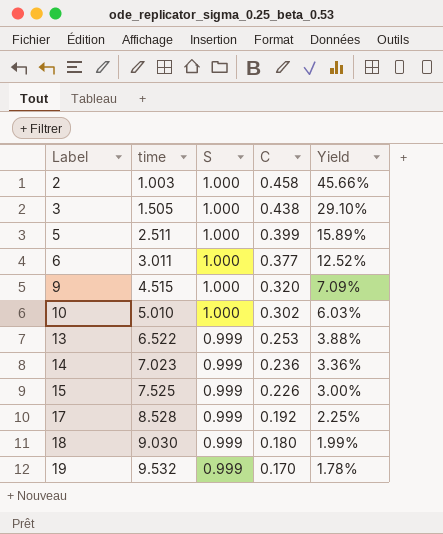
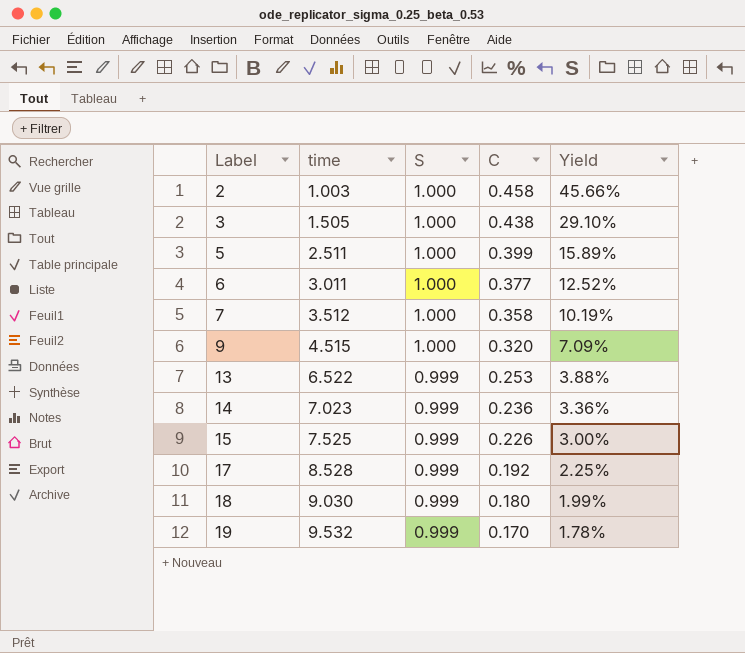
row 10: 5.010 | 1.000 | 0.302 | 6.03% -> none
row 7: none -> 3.512 | 1.000 | 0.358 | 10.19%

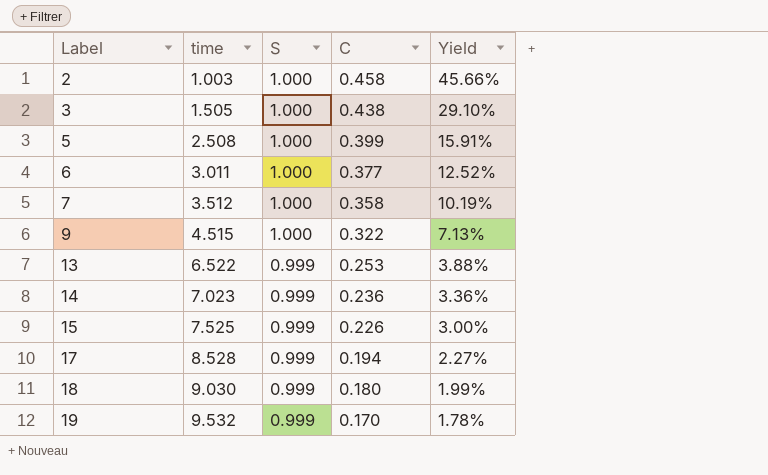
5 | time: 2.511 -> 2.508
5 | Yield: 15.89% -> 15.91%
9 | C: 0.320 -> 0.322
9 | Yield: 7.09% -> 7.13%
17 | C: 0.192 -> 0.194
17 | Yield: 2.25% -> 2.27%

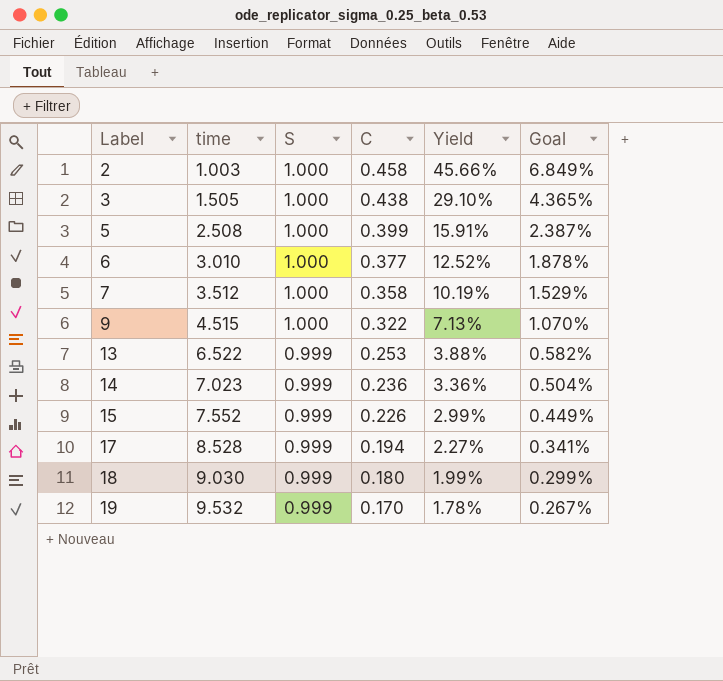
column Goal | formula: none -> [Yield] * 0.15
6 | time: 3.011 -> 3.010
15 | time: 7.525 -> 7.552
15 | Yield: 3.00% -> 2.99%

